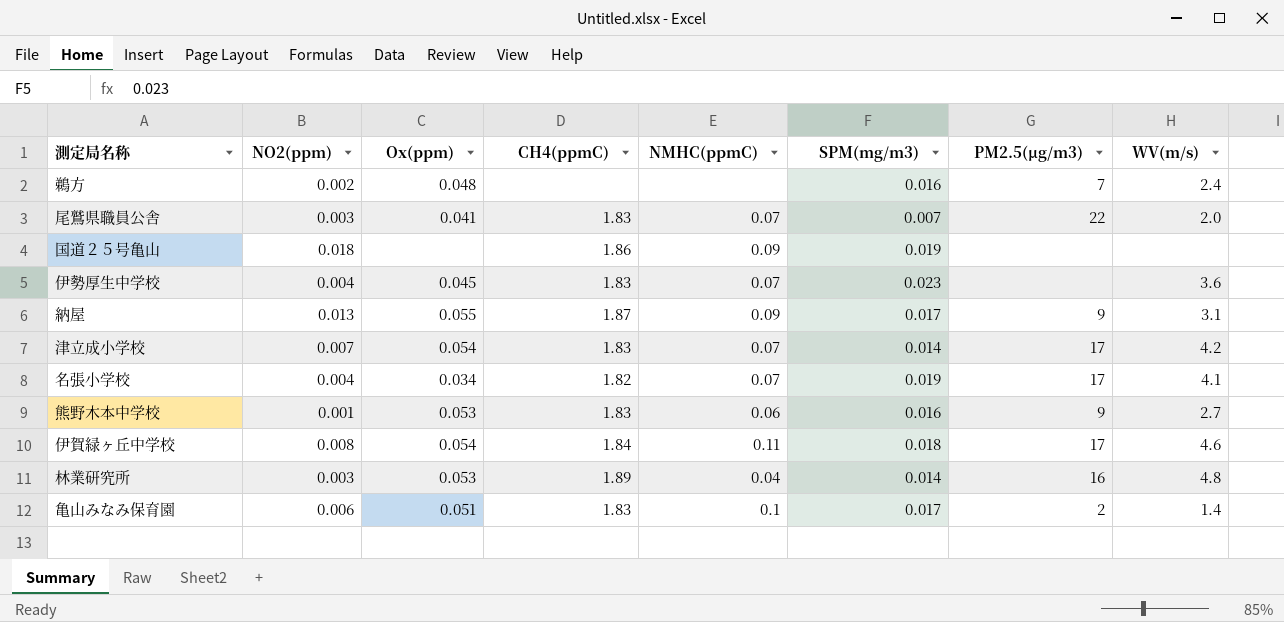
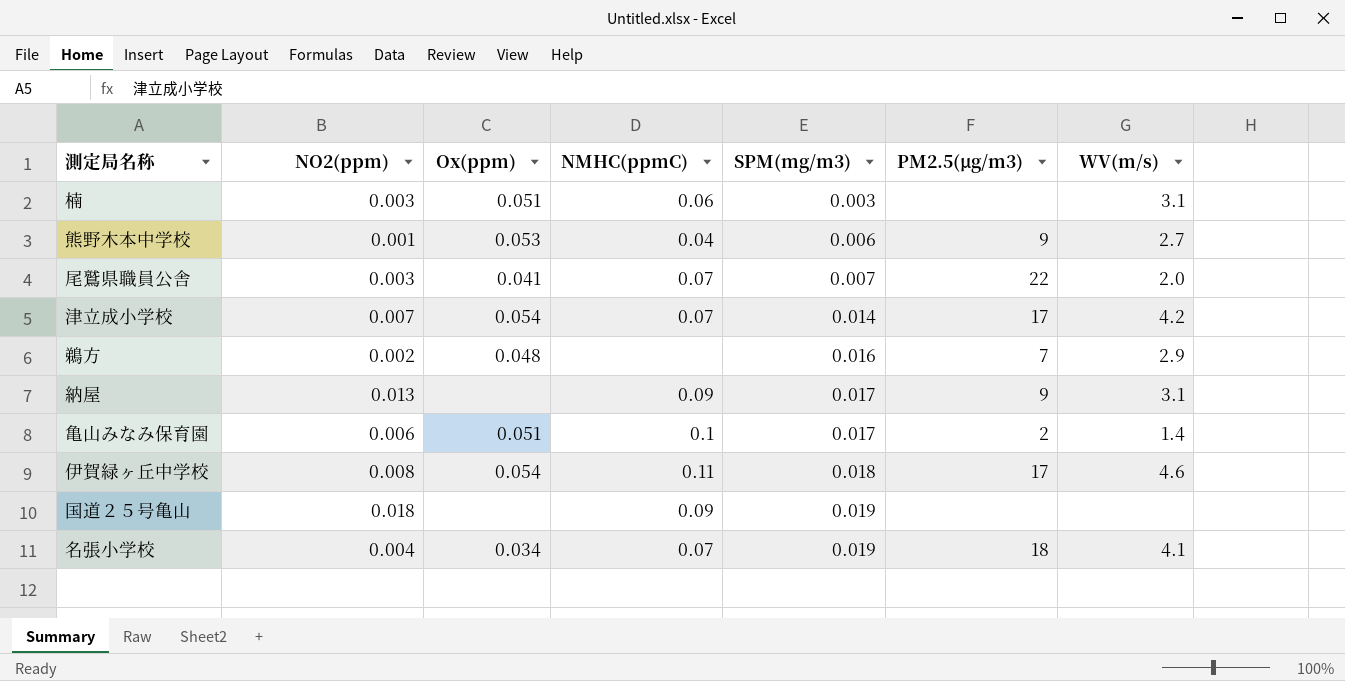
row order: none -> SPM(mg/m3) ascending
column CH4(ppmC) | position: 4 -> none
row 伊勢厚生中学校: 0.004 | 0.045 | 1.83 | 0.07 | 0.023 | none | 3.6 -> none
row 林業研究所: 0.003 | 0.053 | 1.89 | 0.04 | 0.014 | 16 | 4.8 -> none
row 楠: none -> 0.003 | 0.051 | 0.06 | 0.003 | none | 3.1
熊野木本中学校 | NMHC(ppmC): 0.06 -> 0.04
熊野木本中学校 | SPM(mg/m3): 0.016 -> 0.006
鵜方 | WV(m/s): 2.4 -> 2.9
納屋 | Ox(ppm): 0.055 -> none
名張小学校 | PM2.5(μg/m3): 17 -> 18

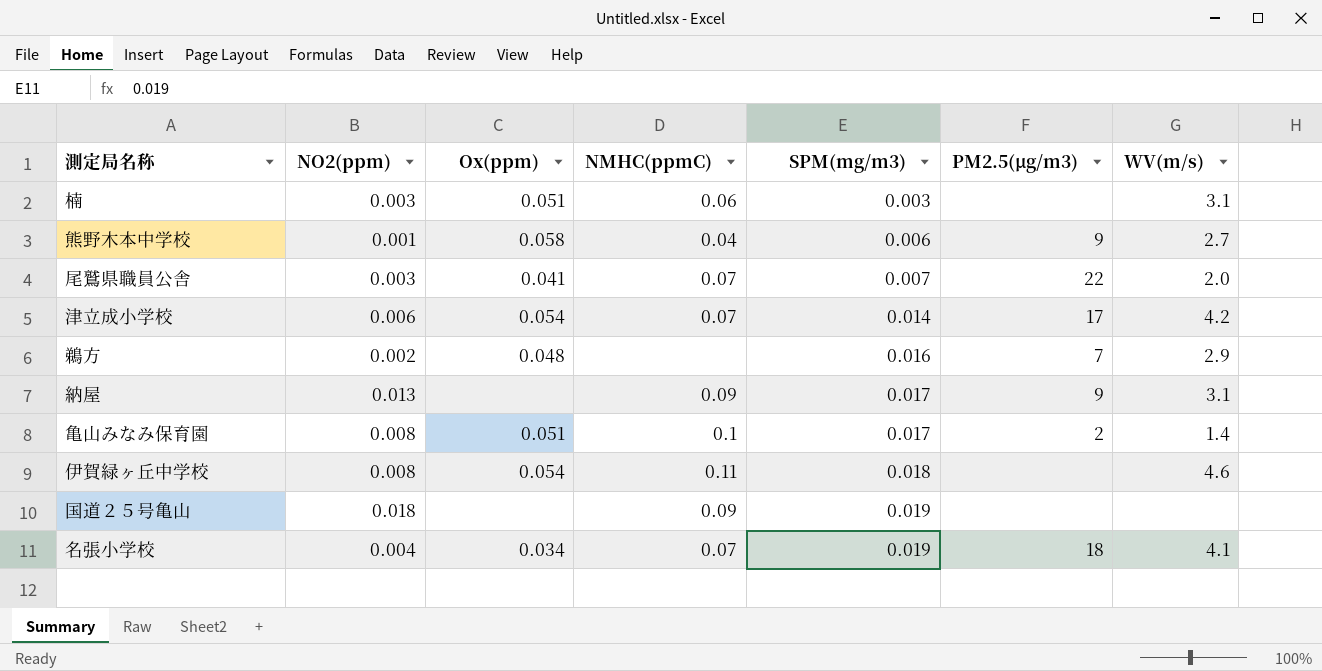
熊野木本中学校 | Ox(ppm): 0.053 -> 0.058
津立成小学校 | NO2(ppm): 0.007 -> 0.006
亀山みなみ保育園 | NO2(ppm): 0.006 -> 0.008
伊賀緑ヶ丘中学校 | PM2.5(μg/m3): 17 -> none

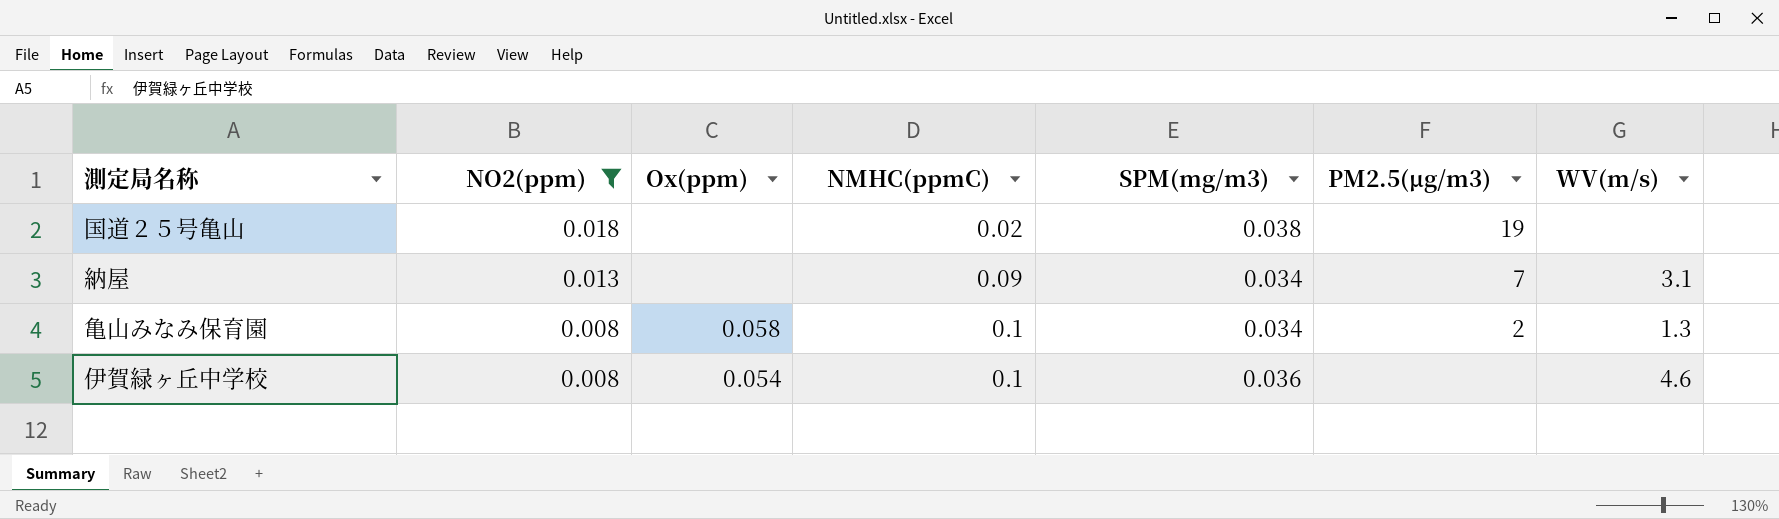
filter: none -> NO2(ppm) >= 0.008
row order: SPM(mg/m3) ascending -> NO2(ppm) descending
国道２５号亀山 | NMHC(ppmC): 0.09 -> 0.02
国道２５号亀山 | SPM(mg/m3): 0.019 -> 0.038
国道２５号亀山 | PM2.5(μg/m3): none -> 19
納屋 | SPM(mg/m3): 0.017 -> 0.034
納屋 | PM2.5(μg/m3): 9 -> 7
亀山みなみ保育園 | Ox(ppm): 0.051 -> 0.058
亀山みなみ保育園 | SPM(mg/m3): 0.017 -> 0.034
亀山みなみ保育園 | WV(m/s): 1.4 -> 1.3
伊賀緑ヶ丘中学校 | NMHC(ppmC): 0.11 -> 0.1
伊賀緑ヶ丘中学校 | SPM(mg/m3): 0.018 -> 0.036

